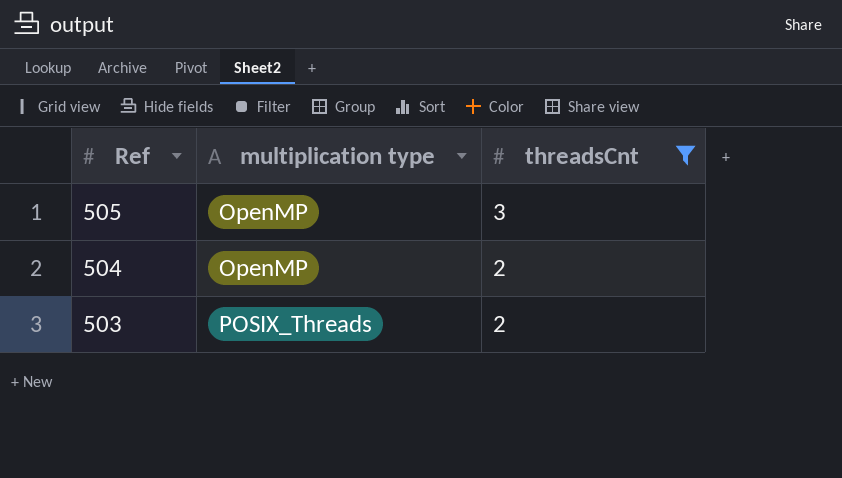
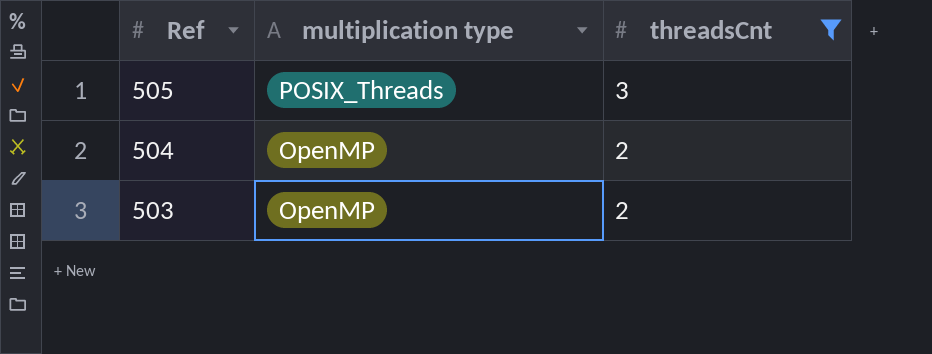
505 | multiplication type: OpenMP -> POSIX_Threads
503 | multiplication type: POSIX_Threads -> OpenMP

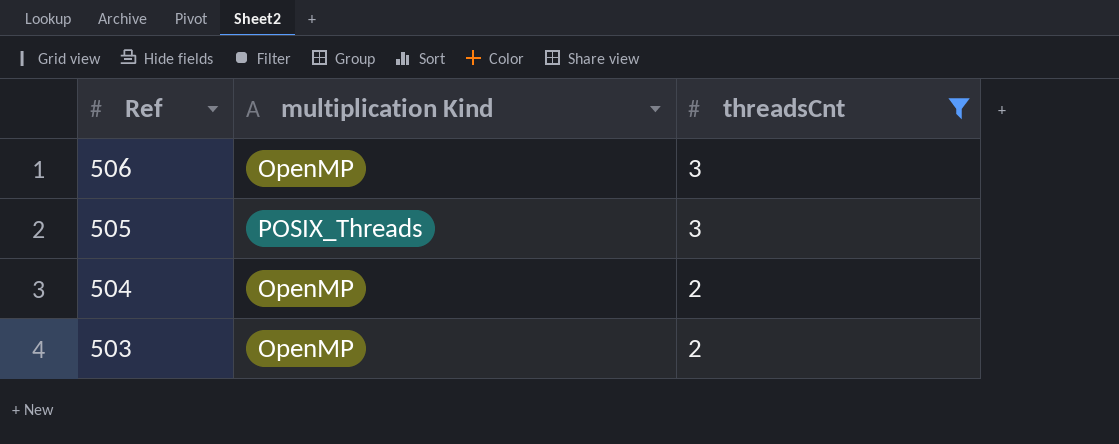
column name: multiplication type -> multiplication Kind
row 506: none -> OpenMP | 3

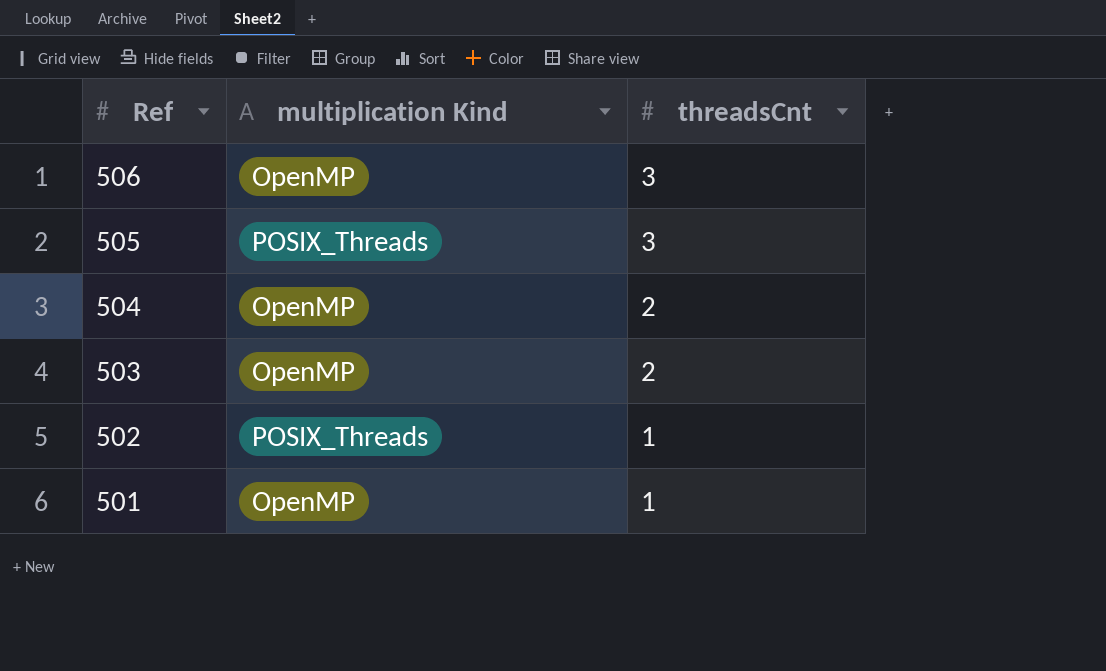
filter: threadsCnt != 1 -> none

